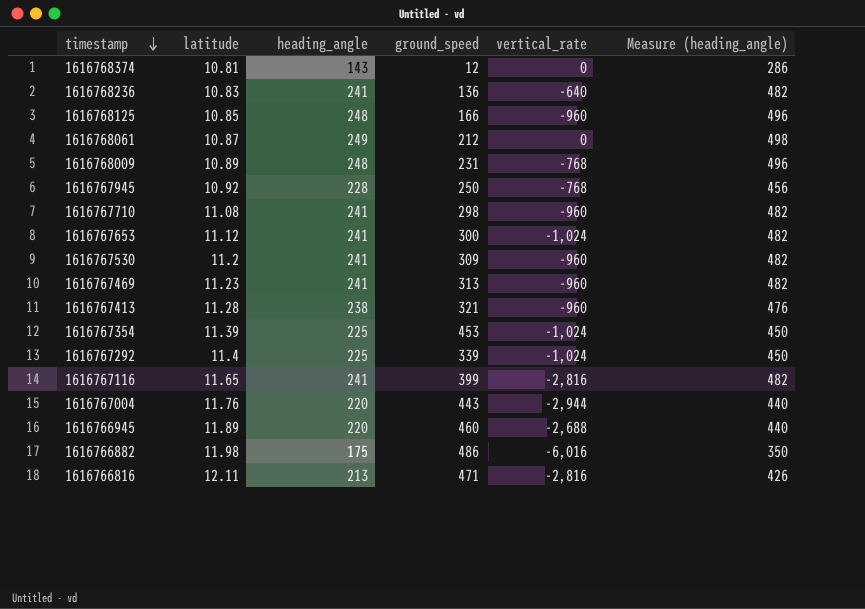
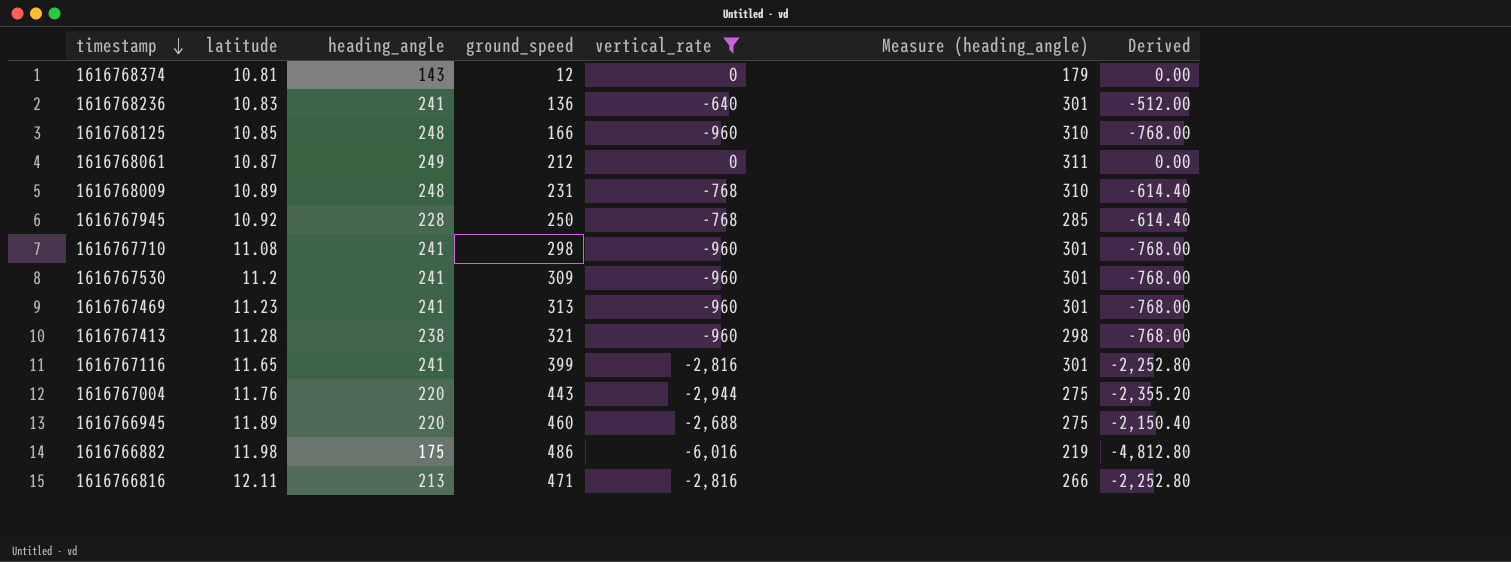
filter: none -> vertical_rate != -1,024
column Measure (heading_angle) | formula: [heading_angle] * 2 -> [heading_angle] * 1.25
column Derived | formula: none -> [vertical_rate] * 0.8

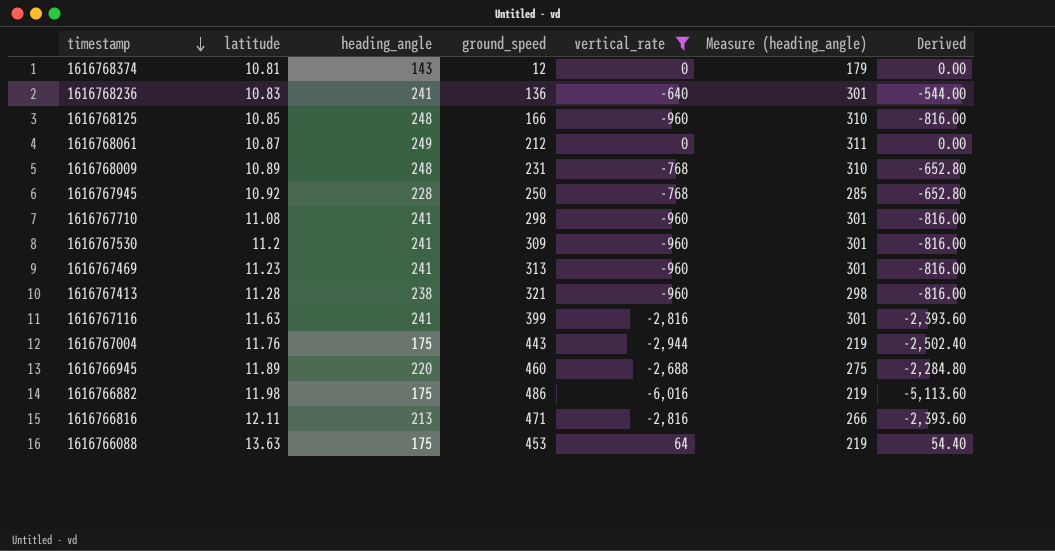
column Derived | formula: [vertical_rate] * 0.8 -> [vertical_rate] * 0.85
1616767116 | latitude: 11.65 -> 11.63
1616767004 | heading_angle: 220 -> 175
1616767004 | Measure (heading_angle): 275 -> 219
row 1616766088: none -> 13.63 | 175 | 453 | 64 | 219 | 54.40

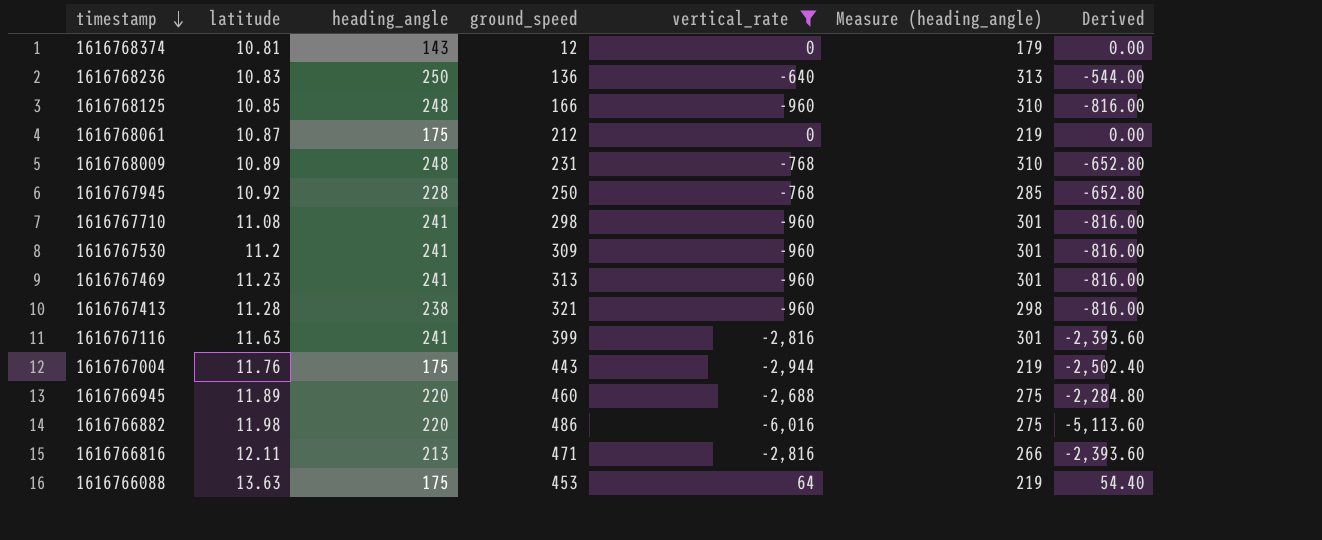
1616768236 | heading_angle: 241 -> 250
1616768236 | Measure (heading_angle): 301 -> 313
1616768061 | heading_angle: 249 -> 175
1616768061 | Measure (heading_angle): 311 -> 219
1616766882 | heading_angle: 175 -> 220
1616766882 | Measure (heading_angle): 219 -> 275

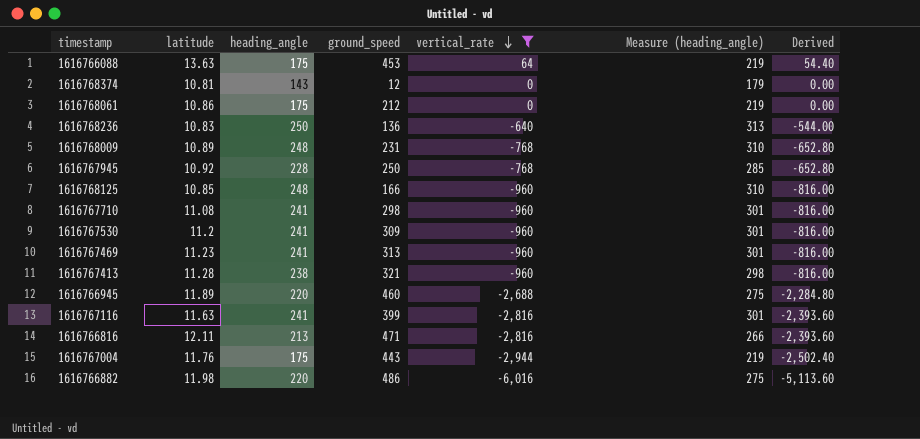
row order: timestamp descending -> vertical_rate descending
1616768061 | latitude: 10.87 -> 10.86

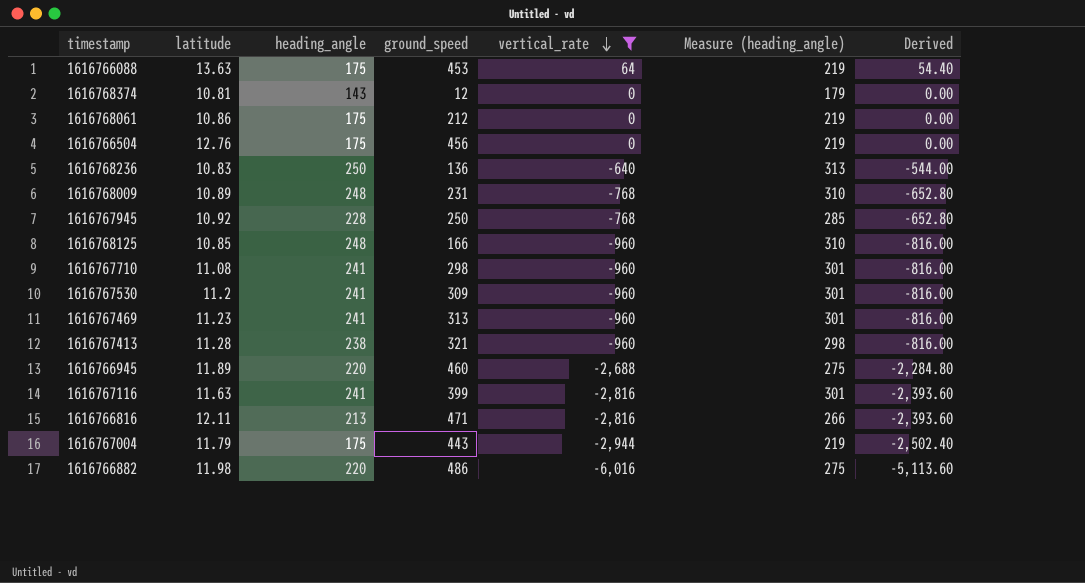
row 1616766504: none -> 12.76 | 175 | 456 | 0 | 219 | 0.00
1616767004 | latitude: 11.76 -> 11.79

